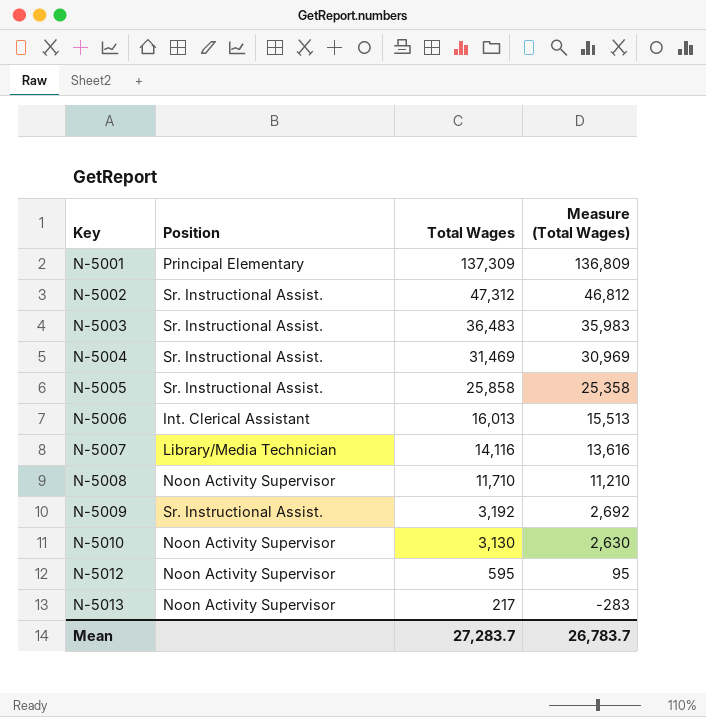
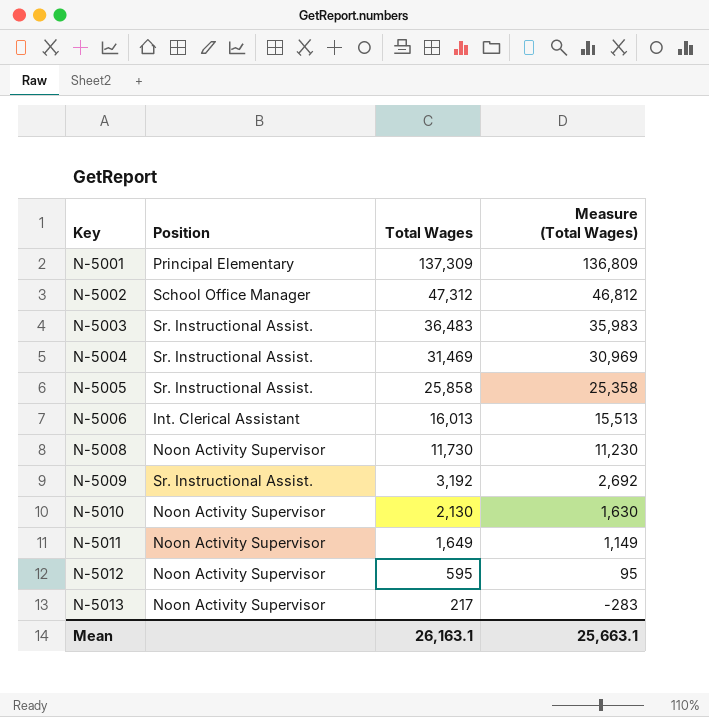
row N-5007: Library/Media Technician | 14,116 | 13,616 -> none
N-5002 | Position: Sr. Instructional Assist. -> School Office Manager
N-5008 | Total Wages: 11,710 -> 11,730
N-5008 | Measure (Total Wages): 11,210 -> 11,230
N-5010 | Total Wages: 3,130 -> 2,130
N-5010 | Measure (Total Wages): 2,630 -> 1,630
row N-5011: none -> Noon Activity Supervisor | 1,649 | 1,149
Mean | Total Wages: 27,283.7 -> 26,163.1
Mean | Measure (Total Wages): 26,783.7 -> 25,663.1

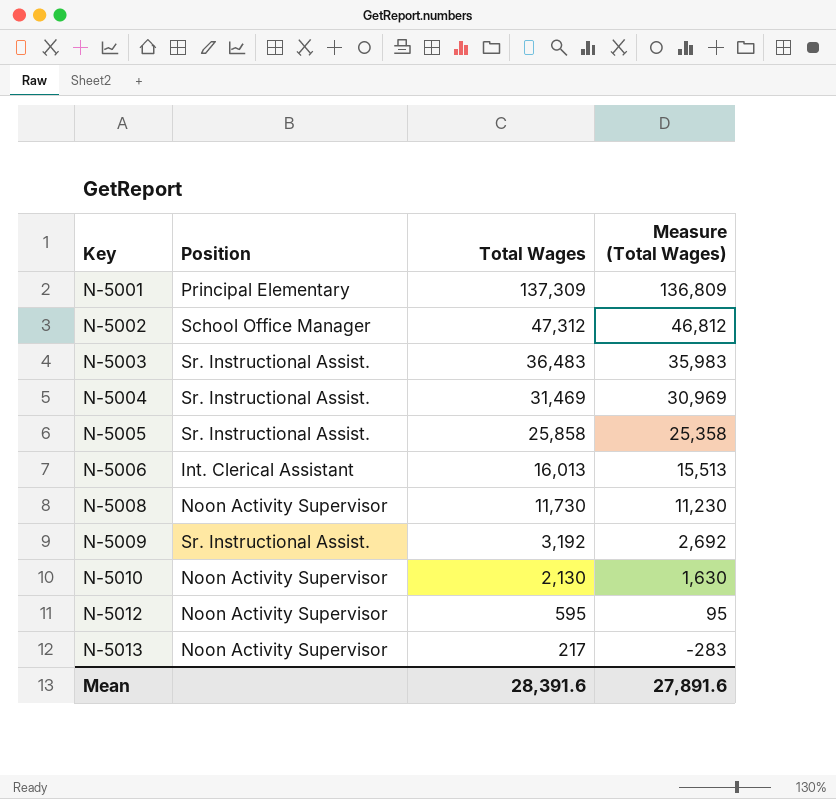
row N-5011: Noon Activity Supervisor | 1,649 | 1,149 -> none
Mean | Total Wages: 26,163.1 -> 28,391.6
Mean | Measure (Total Wages): 25,663.1 -> 27,891.6

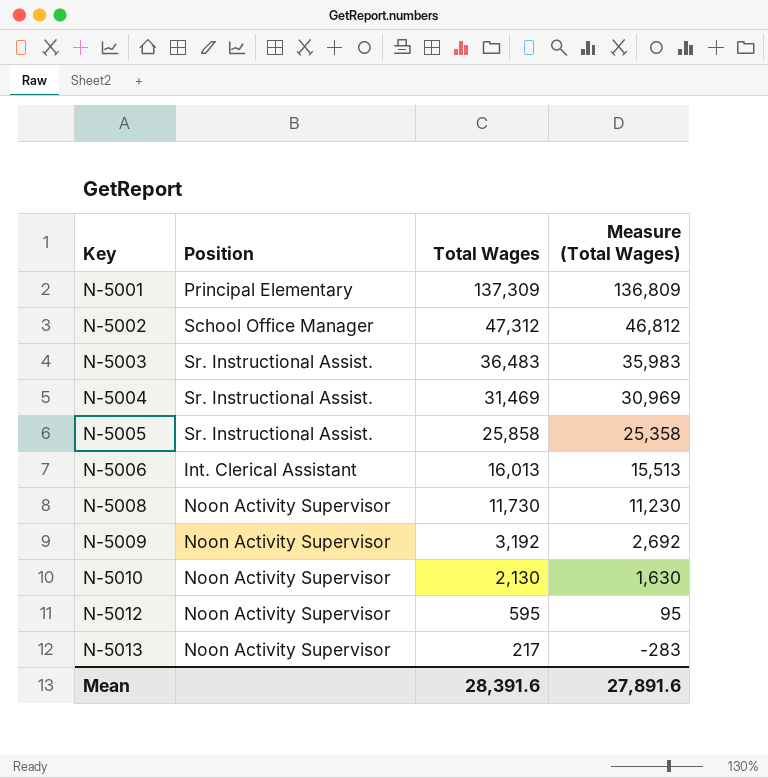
N-5009 | Position: Sr. Instructional Assist. -> Noon Activity Supervisor

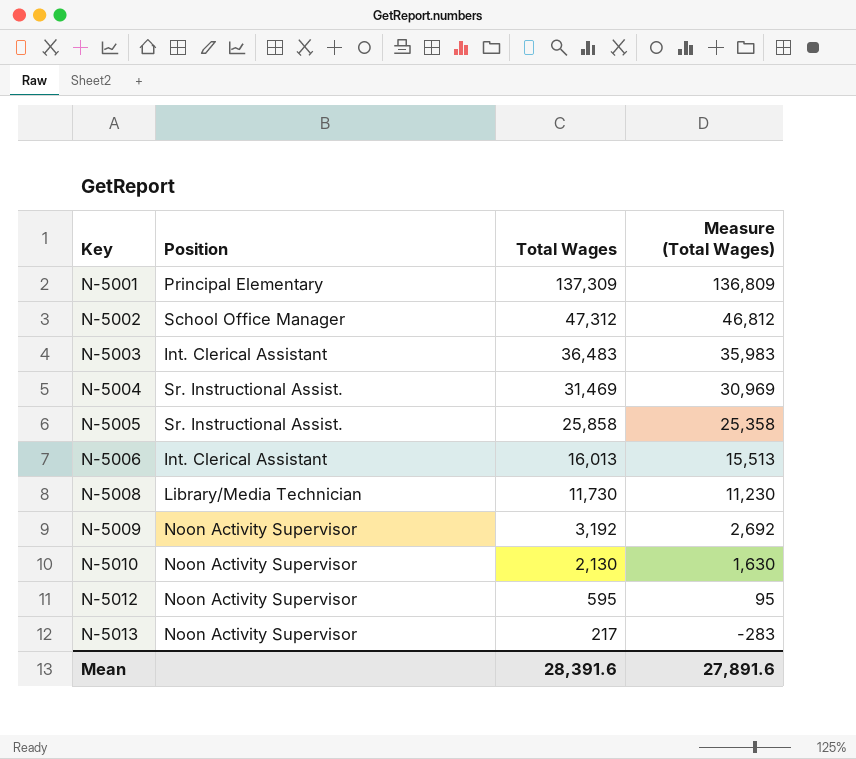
N-5003 | Position: Sr. Instructional Assist. -> Int. Clerical Assistant
N-5008 | Position: Noon Activity Supervisor -> Library/Media Technician

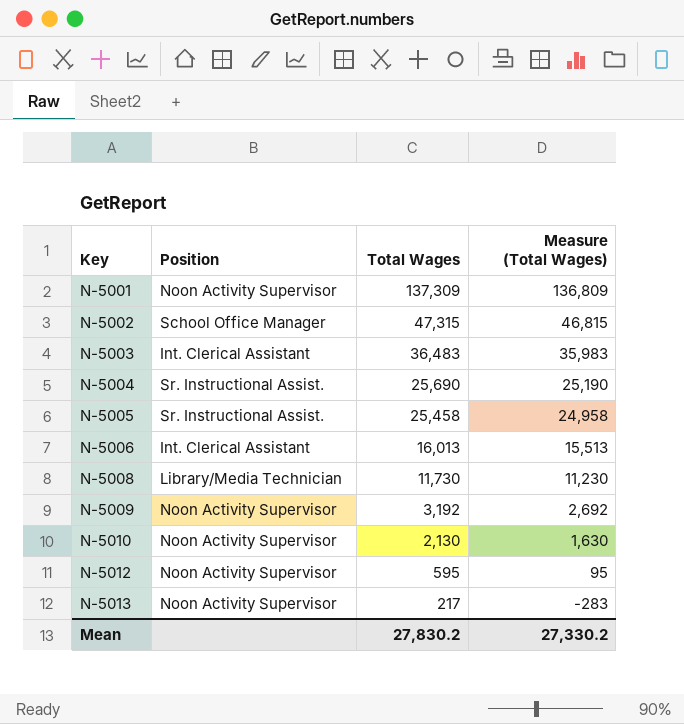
N-5001 | Position: Principal Elementary -> Noon Activity Supervisor
N-5002 | Total Wages: 47,312 -> 47,315
N-5002 | Measure (Total Wages): 46,812 -> 46,815
N-5004 | Total Wages: 31,469 -> 25,690
N-5004 | Measure (Total Wages): 30,969 -> 25,190
N-5005 | Total Wages: 25,858 -> 25,458
N-5005 | Measure (Total Wages): 25,358 -> 24,958
Mean | Total Wages: 28,391.6 -> 27,830.2
Mean | Measure (Total Wages): 27,891.6 -> 27,330.2

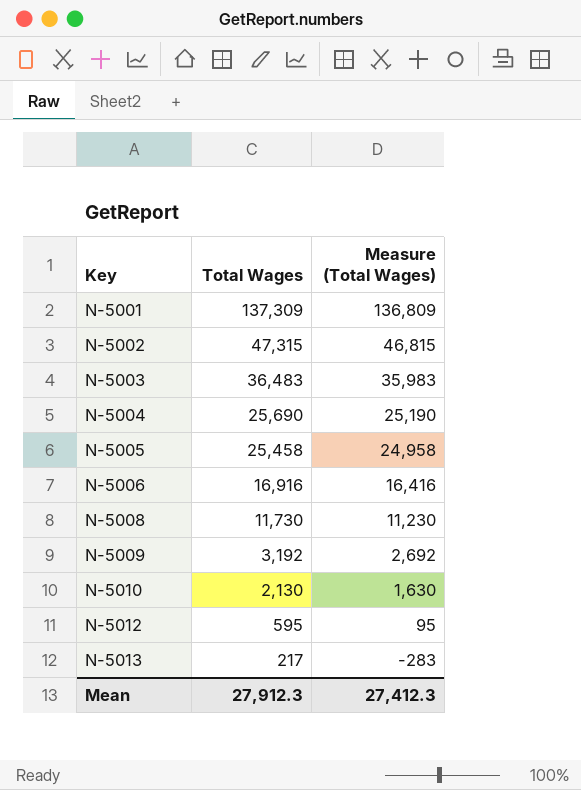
column Position | position: 2 -> none
N-5006 | Total Wages: 16,013 -> 16,916
N-5006 | Measure (Total Wages): 15,513 -> 16,416
Mean | Total Wages: 27,830.2 -> 27,912.3
Mean | Measure (Total Wages): 27,330.2 -> 27,412.3

